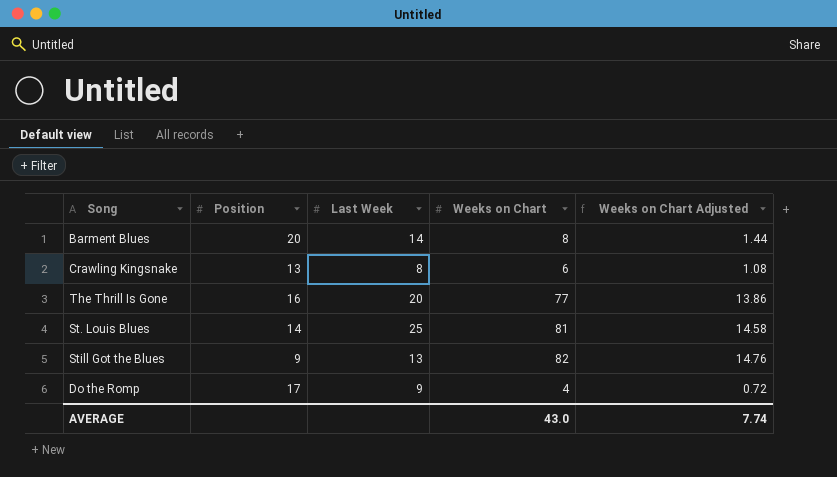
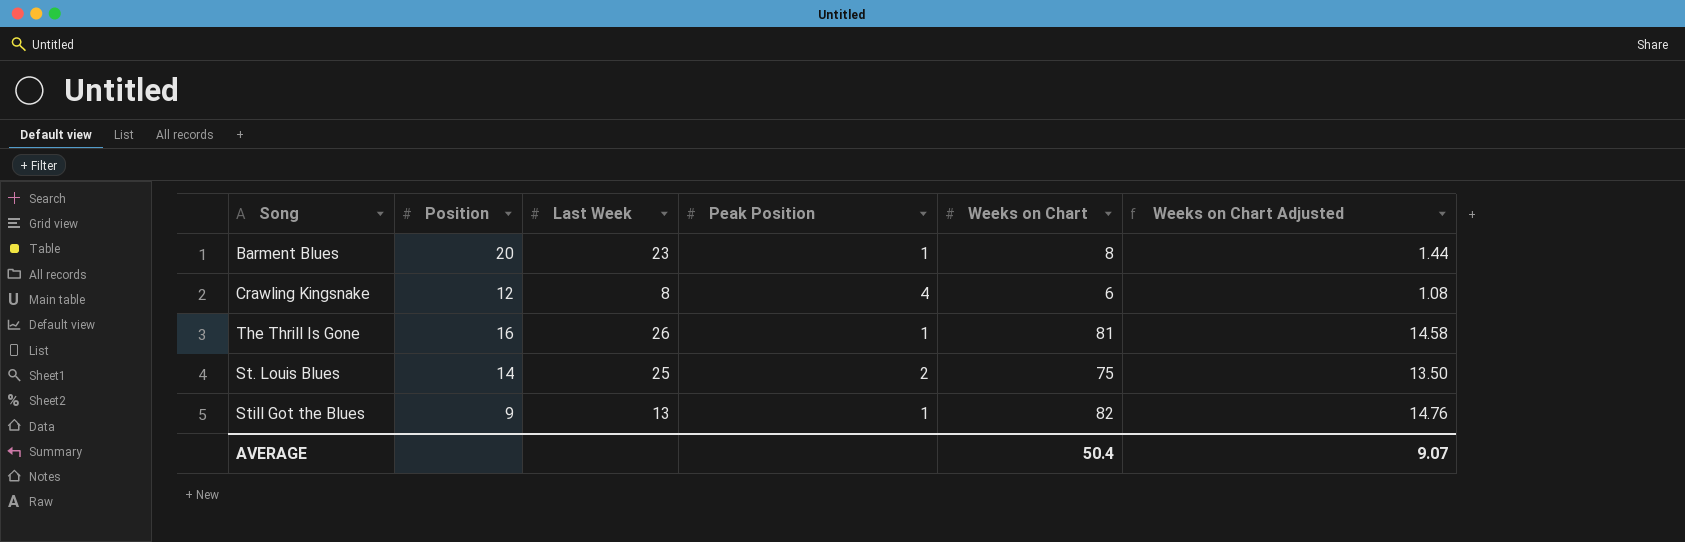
column Peak Position | position: none -> 4
row Do the Romp: 17 | 9 | 4 | 0.72 -> none
Barment Blues | Last Week: 14 -> 23
Crawling Kingsnake | Position: 13 -> 12
The Thrill Is Gone | Last Week: 20 -> 26
The Thrill Is Gone | Weeks on Chart: 77 -> 81
The Thrill Is Gone | Weeks on Chart Adjusted: 13.86 -> 14.58
St. Louis Blues | Weeks on Chart: 81 -> 75
St. Louis Blues | Weeks on Chart Adjusted: 14.58 -> 13.50
AVERAGE | Weeks on Chart: 43.0 -> 50.4
AVERAGE | Weeks on Chart Adjusted: 7.74 -> 9.07

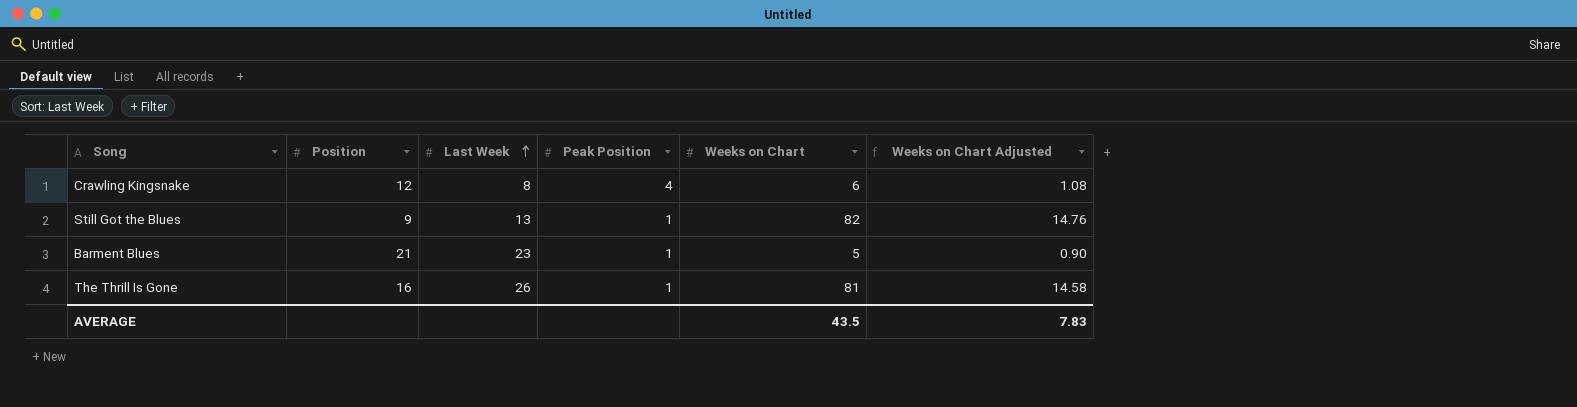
row order: none -> Last Week ascending
row St. Louis Blues: 14 | 25 | 2 | 75 | 13.50 -> none
Barment Blues | Position: 20 -> 21
Barment Blues | Weeks on Chart: 8 -> 5
Barment Blues | Weeks on Chart Adjusted: 1.44 -> 0.90
AVERAGE | Weeks on Chart: 50.4 -> 43.5
AVERAGE | Weeks on Chart Adjusted: 9.07 -> 7.83

